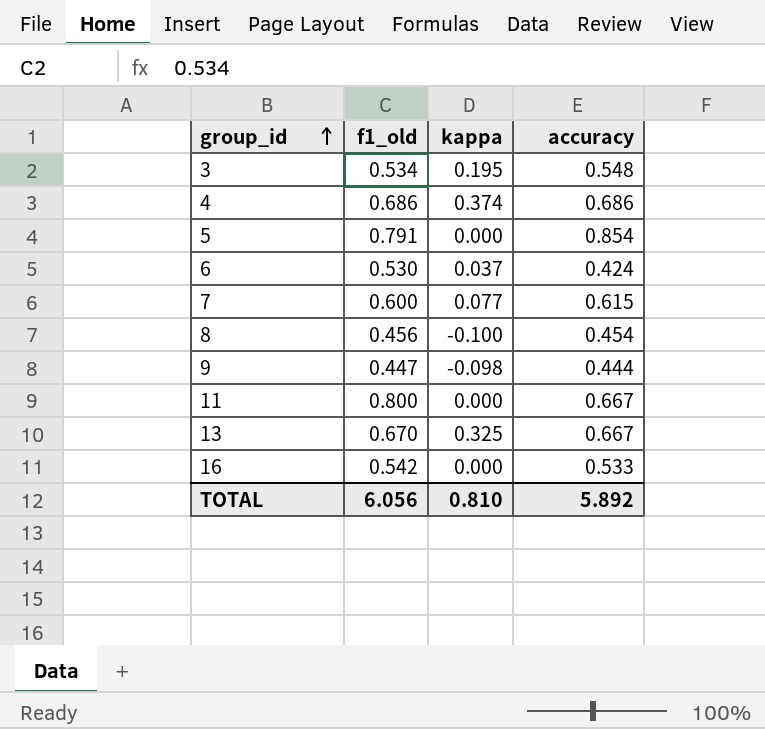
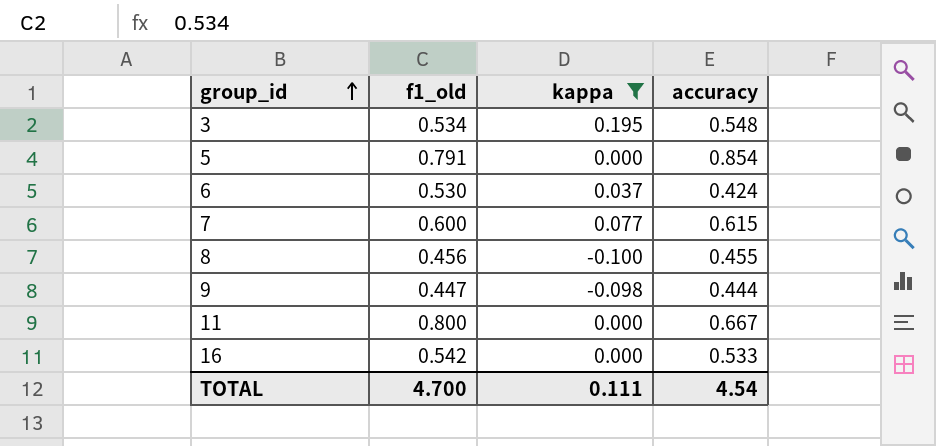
filter: none -> kappa <= 0.195
8 | accuracy: 0.454 -> 0.455
TOTAL | f1_old: 6.056 -> 4.700
TOTAL | kappa: 0.810 -> 0.111
TOTAL | accuracy: 5.892 -> 4.54

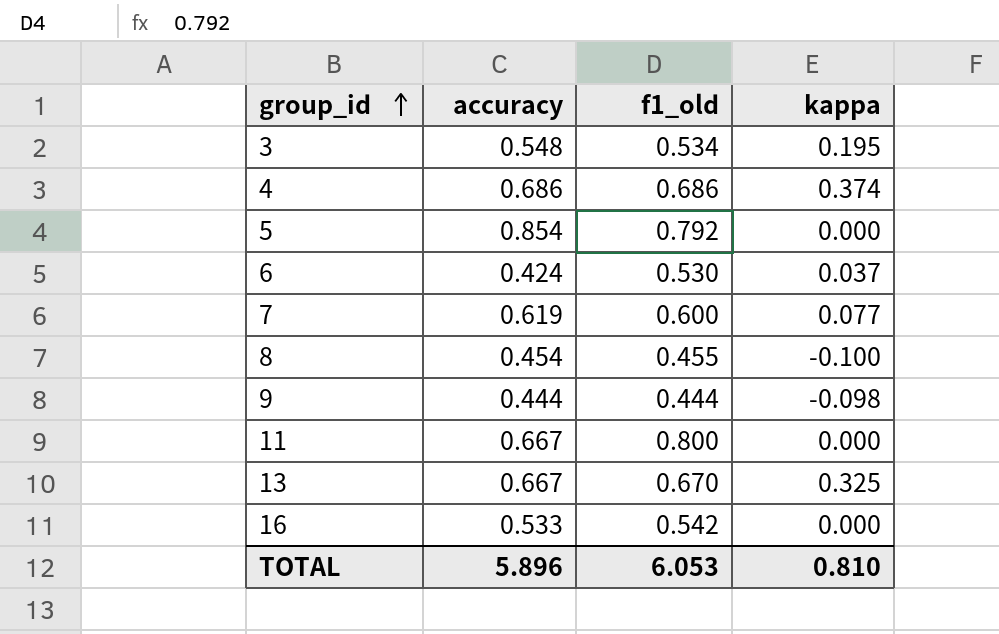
filter: kappa <= 0.195 -> none
column accuracy | position: 4 -> 2
5 | f1_old: 0.791 -> 0.792
7 | accuracy: 0.615 -> 0.619
8 | accuracy: 0.455 -> 0.454
8 | f1_old: 0.456 -> 0.455
9 | f1_old: 0.447 -> 0.444
TOTAL | accuracy: 4.54 -> 5.896
TOTAL | f1_old: 4.700 -> 6.053
TOTAL | kappa: 0.111 -> 0.810

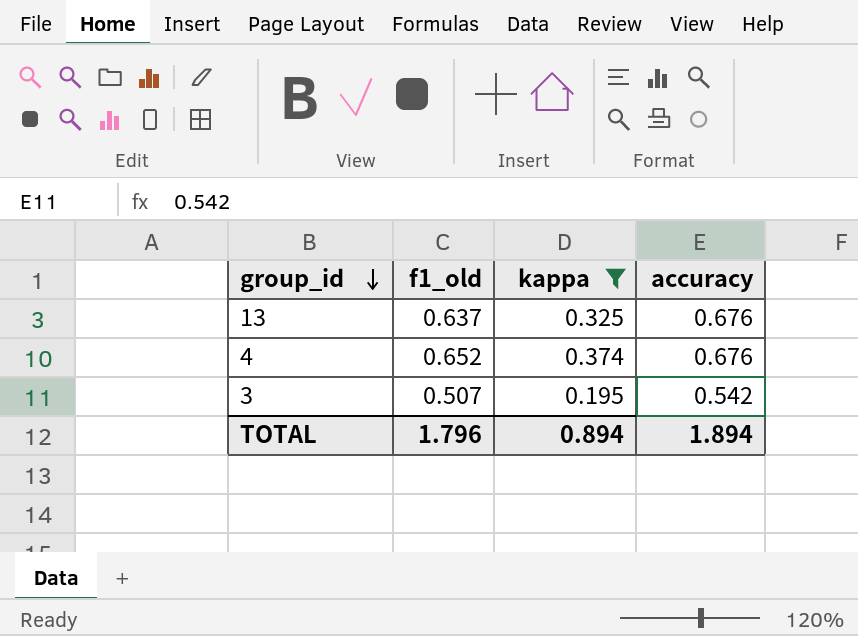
filter: none -> kappa >= 0.195
row order: group_id ascending -> group_id descending
column accuracy | position: 2 -> 4
13 | f1_old: 0.670 -> 0.637
13 | accuracy: 0.667 -> 0.676
4 | f1_old: 0.686 -> 0.652
4 | accuracy: 0.686 -> 0.676
3 | f1_old: 0.534 -> 0.507
3 | accuracy: 0.548 -> 0.542
TOTAL | f1_old: 6.053 -> 1.796
TOTAL | kappa: 0.810 -> 0.894
TOTAL | accuracy: 5.896 -> 1.894

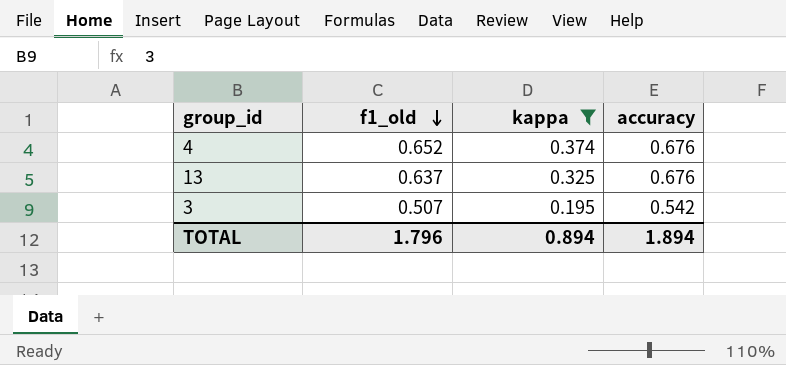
row order: group_id descending -> f1_old descending

